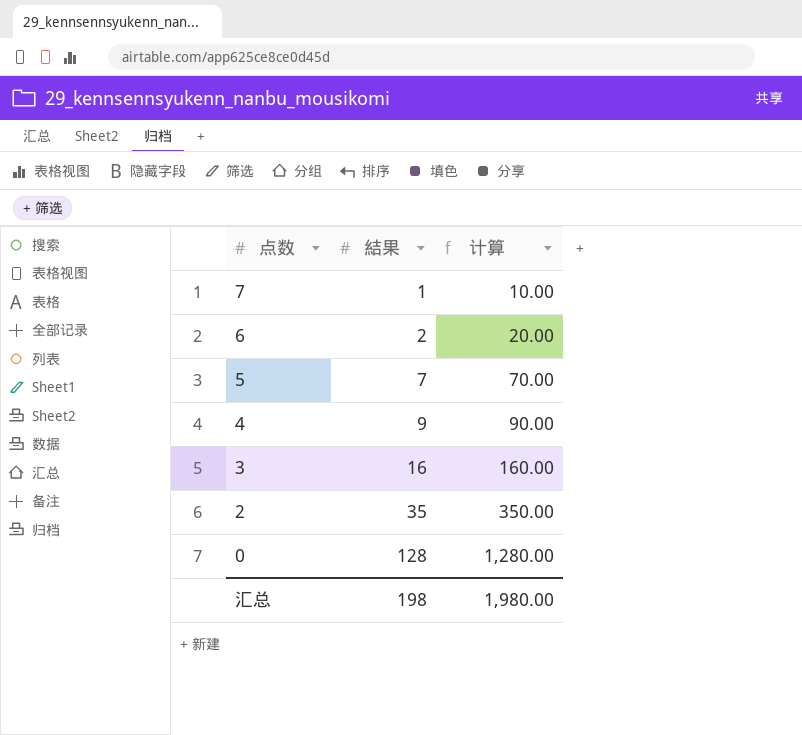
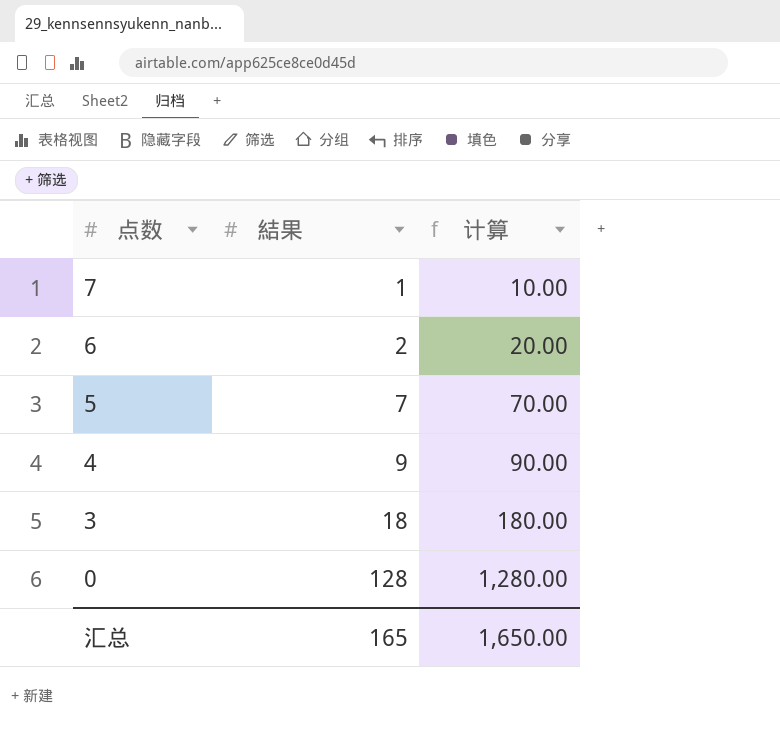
row 2: 35 | 350.00 -> none
3 | 結果: 16 -> 18
3 | 计算: 160.00 -> 180.00
汇总 | 結果: 198 -> 165
汇总 | 计算: 1,980.00 -> 1,650.00

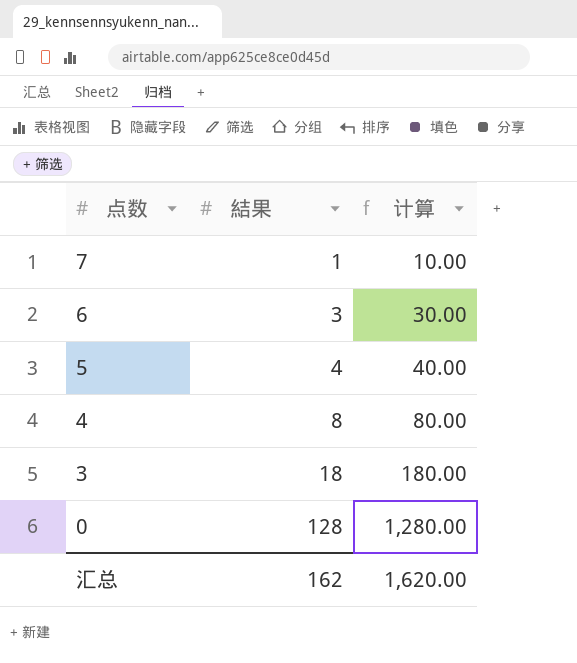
6 | 結果: 2 -> 3
6 | 计算: 20.00 -> 30.00
5 | 結果: 7 -> 4
5 | 计算: 70.00 -> 40.00
4 | 結果: 9 -> 8
4 | 计算: 90.00 -> 80.00
汇总 | 結果: 165 -> 162
汇总 | 计算: 1,650.00 -> 1,620.00

